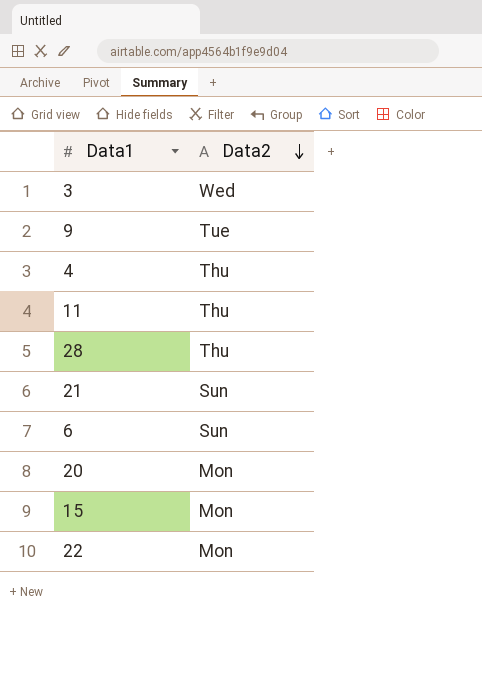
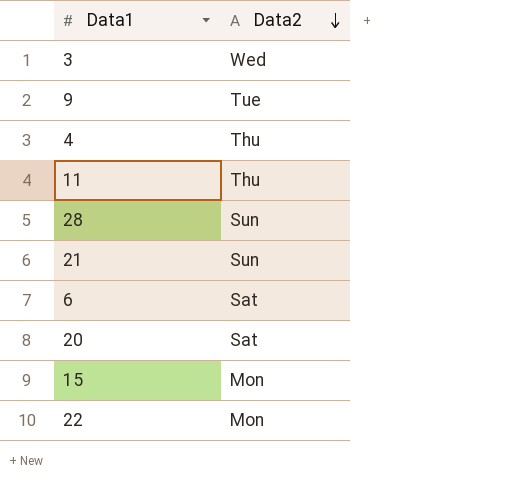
28 | Data2: Thu -> Sun
6 | Data2: Sun -> Sat
20 | Data2: Mon -> Sat

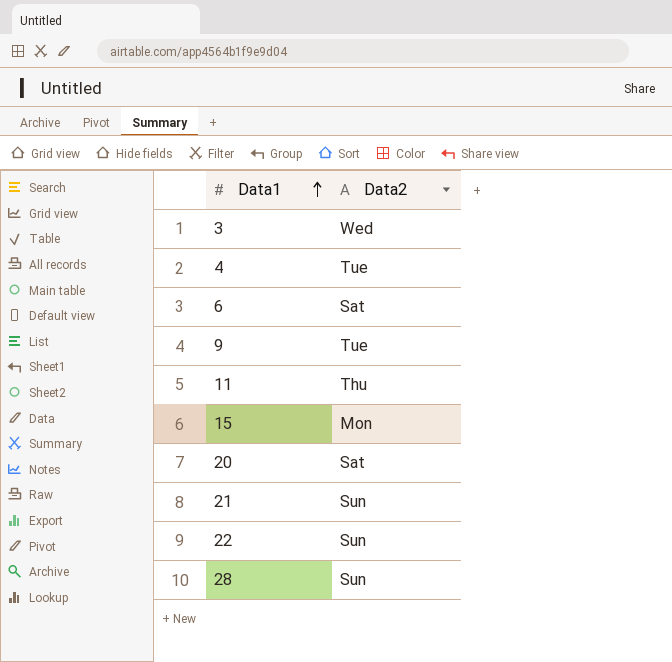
row order: Data2 descending -> Data1 ascending
4 | Data2: Thu -> Tue
22 | Data2: Mon -> Sun

